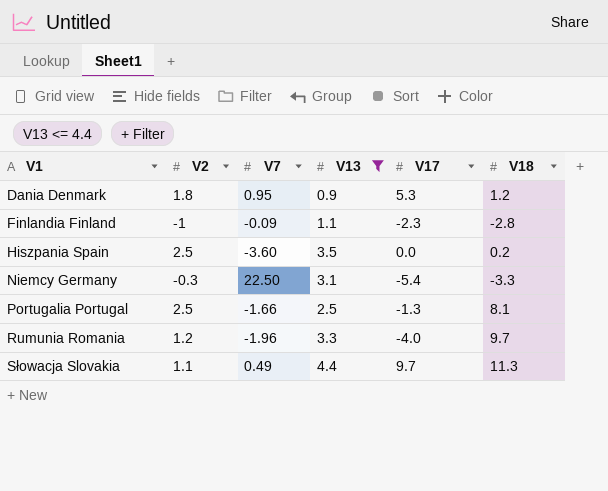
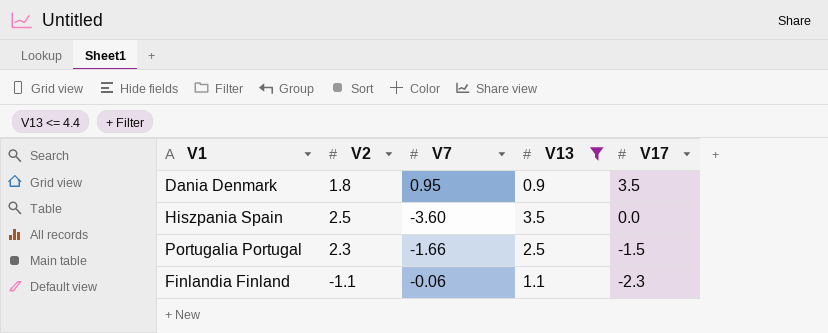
row order: V1 ascending -> V17 descending
column V18 | position: 6 -> none
row Niemcy Germany: -0.3 | 22.50 | 3.1 | -5.4 | -3.3 -> none
row Rumunia Romania: 1.2 | -1.96 | 3.3 | -4.0 | 9.7 -> none
row Słowacja Slovakia: 1.1 | 0.49 | 4.4 | 9.7 | 11.3 -> none
Dania Denmark | V17: 5.3 -> 3.5
Portugalia Portugal | V2: 2.5 -> 2.3
Portugalia Portugal | V17: -1.3 -> -1.5
Finlandia Finland | V2: -1 -> -1.1
Finlandia Finland | V7: -0.09 -> -0.06

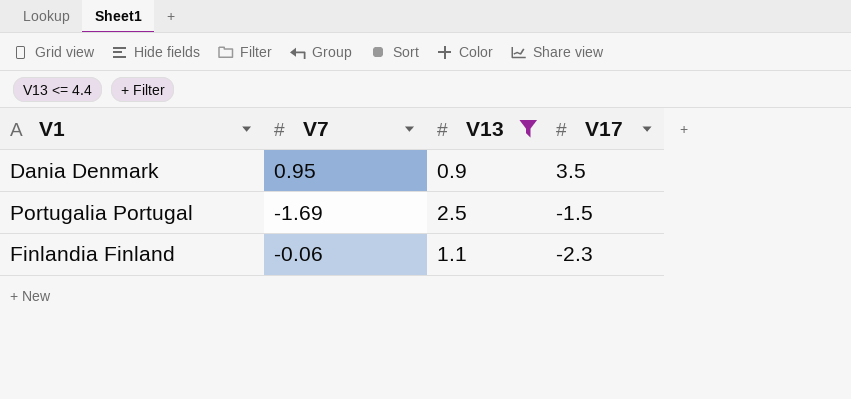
column V2 | position: 2 -> none
row Hiszpania Spain: 2.5 | -3.60 | 3.5 | 0.0 -> none
Portugalia Portugal | V7: -1.66 -> -1.69

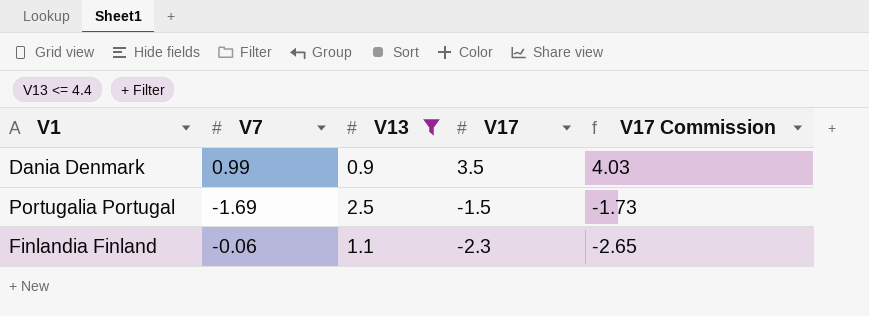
column V17 Commission | formula: none -> [V17] * 1.15
Dania Denmark | V7: 0.95 -> 0.99

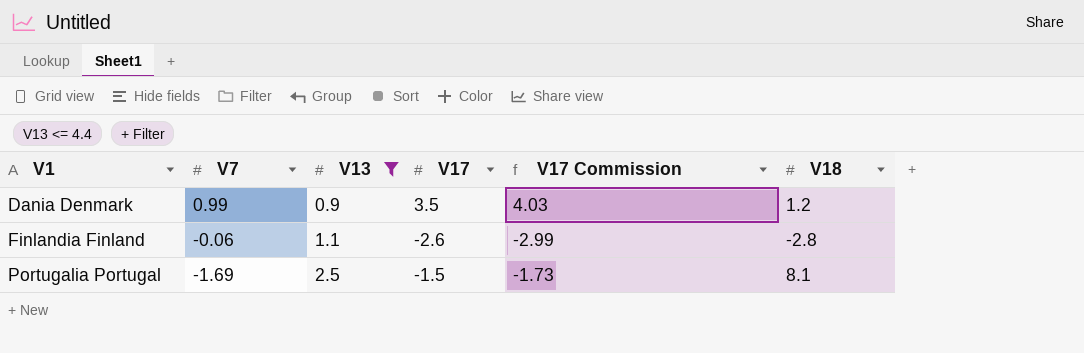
row order: V17 descending -> V1 ascending
column V18 | position: none -> 6
Finlandia Finland | V17: -2.3 -> -2.6
Finlandia Finland | V17 Commission: -2.65 -> -2.99

